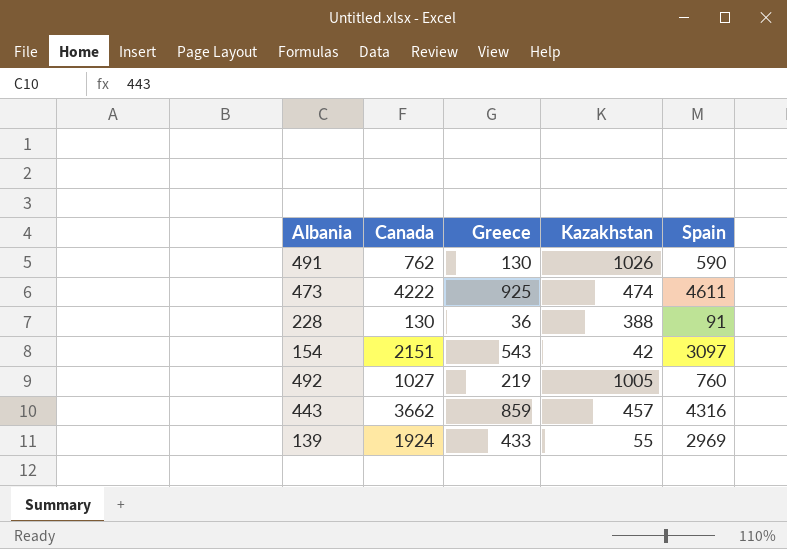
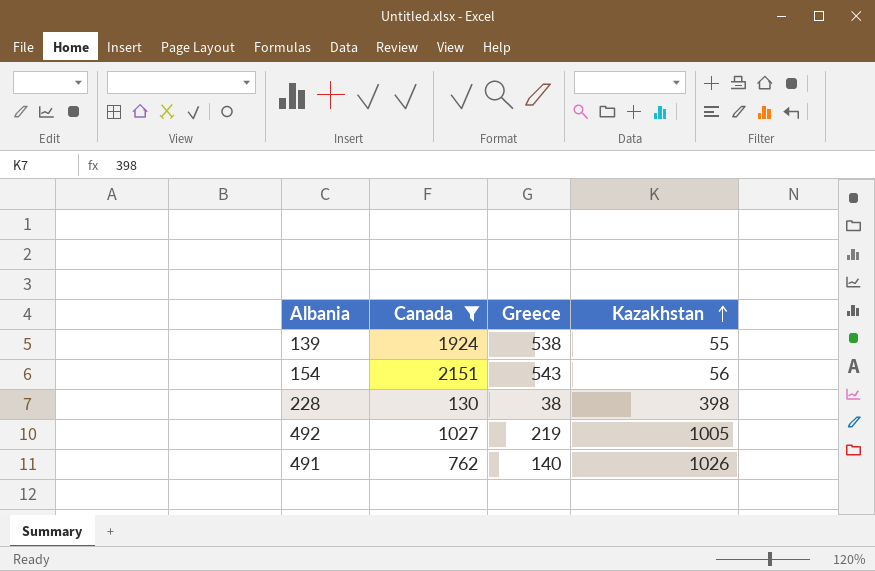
filter: none -> Canada <= 2151
row order: none -> Kazakhstan ascending
column Spain | position: 5 -> none
139 | Greece: 433 -> 538
154 | Kazakhstan: 42 -> 56
228 | Greece: 36 -> 38
228 | Kazakhstan: 388 -> 398
491 | Greece: 130 -> 140

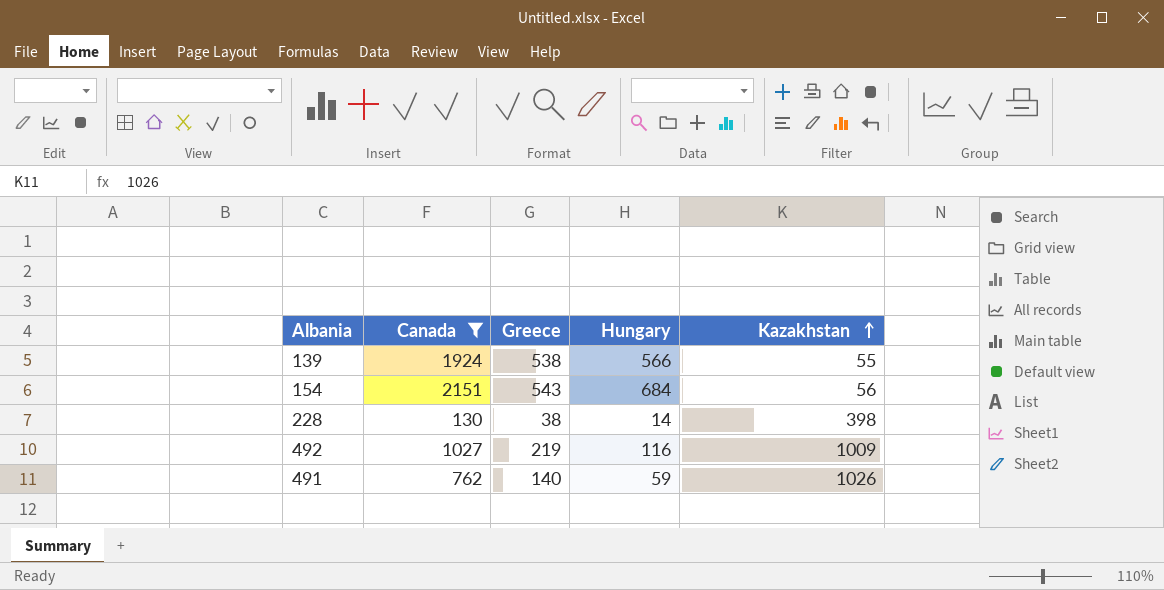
column Hungary | position: none -> 4
492 | Kazakhstan: 1005 -> 1009

